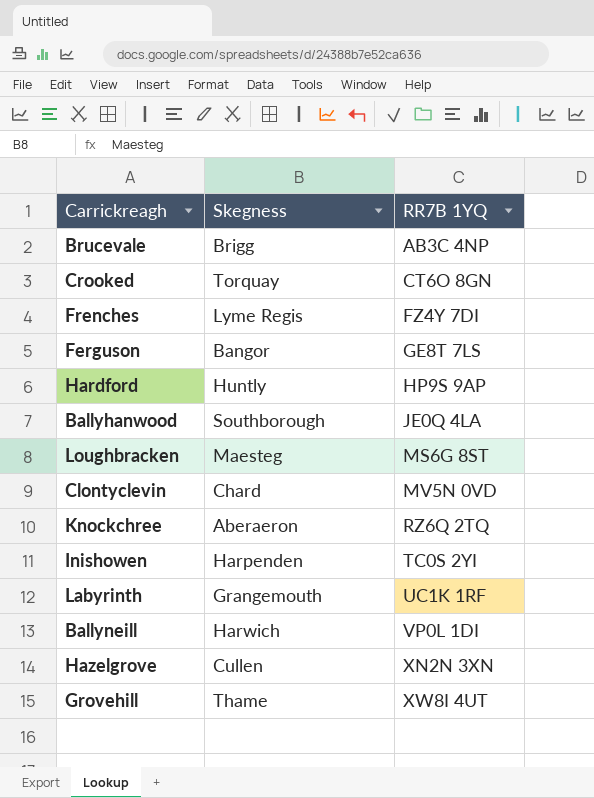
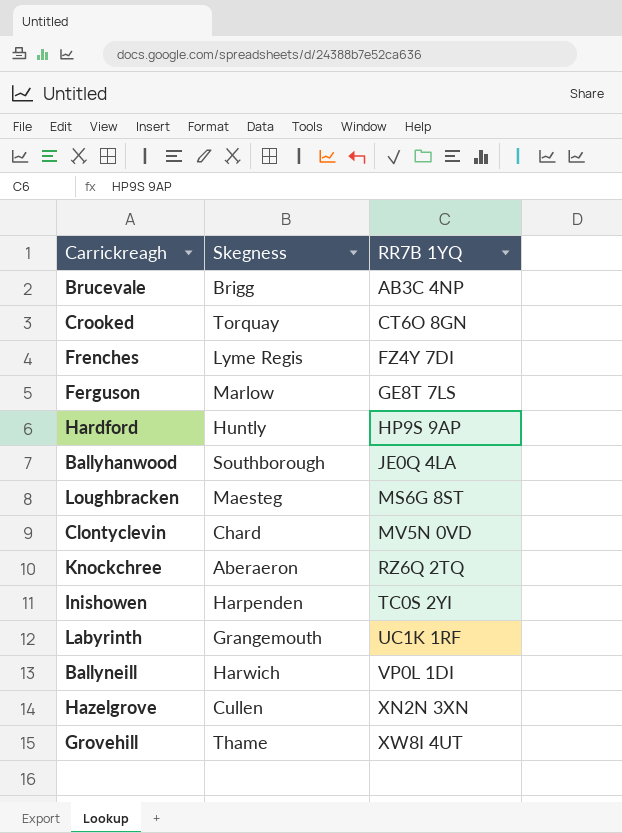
Ferguson | Skegness: Bangor -> Marlow

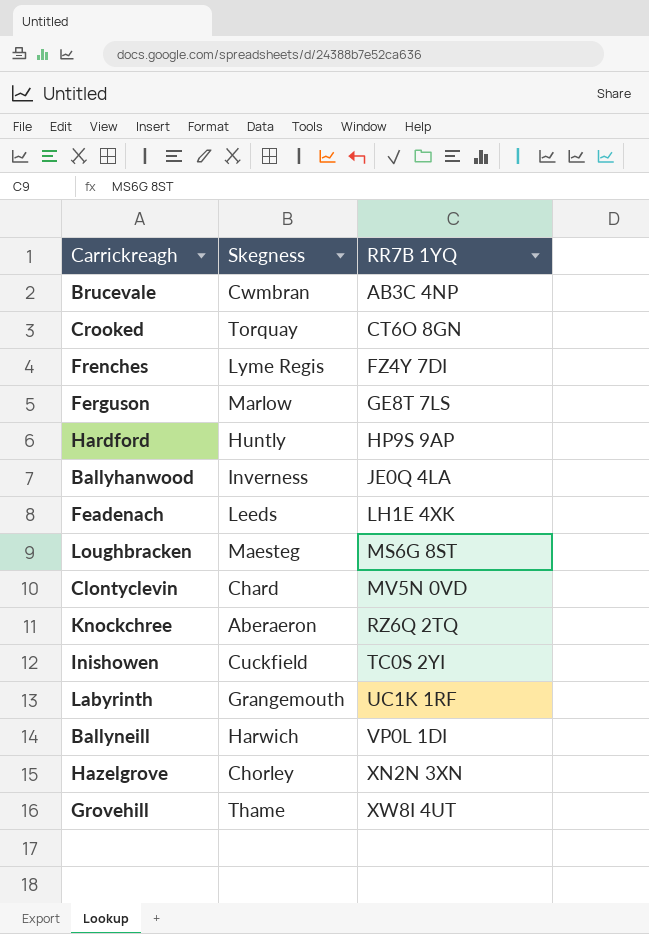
Brucevale | Skegness: Brigg -> Cwmbran
Ballyhanwood | Skegness: Southborough -> Inverness
row Feadenach: none -> Leeds | LH1E 4XK
Inishowen | Skegness: Harpenden -> Cuckfield
Hazelgrove | Skegness: Cullen -> Chorley

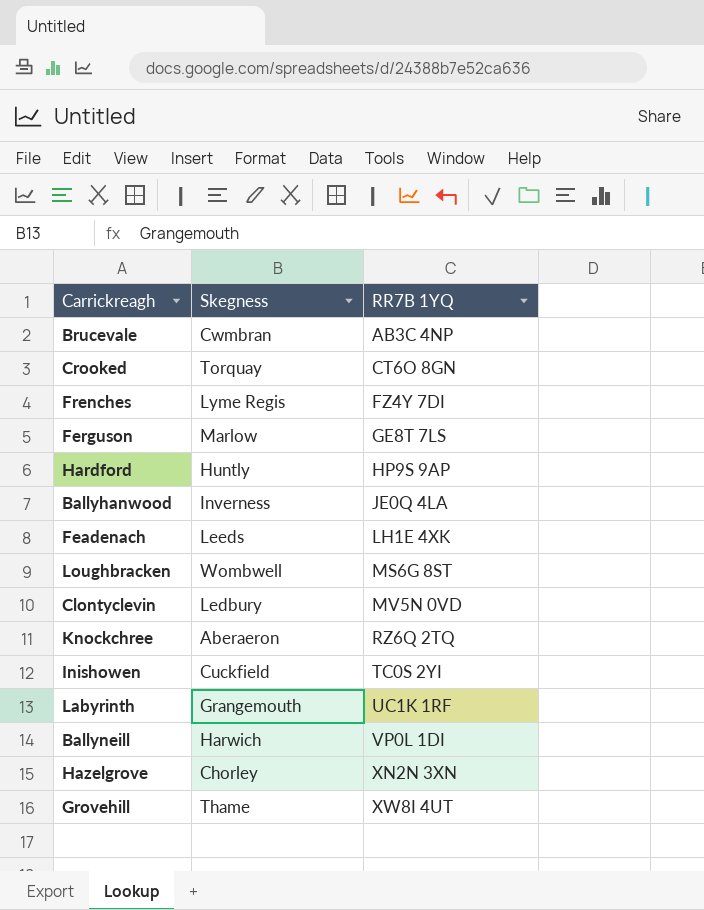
Loughbracken | Skegness: Maesteg -> Wombwell
Clontyclevin | Skegness: Chard -> Ledbury

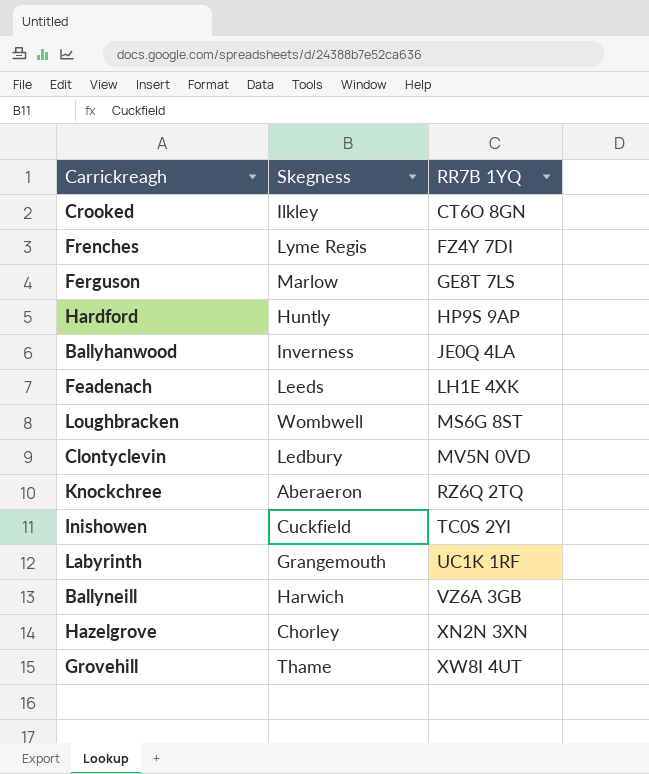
row Brucevale: Cwmbran | AB3C 4NP -> none
Crooked | Skegness: Torquay -> Ilkley
Ballyneill | RR7B 1YQ: VP0L 1DI -> VZ6A 3GB

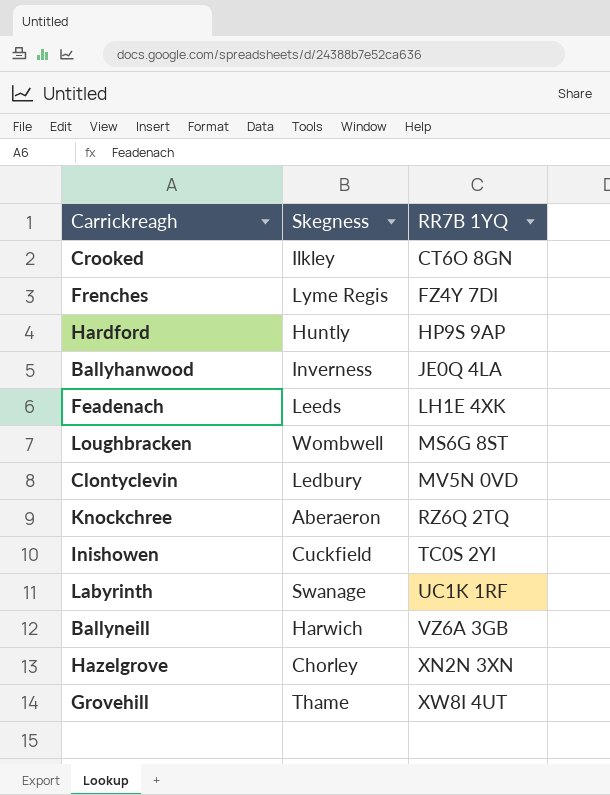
row Ferguson: Marlow | GE8T 7LS -> none
Labyrinth | Skegness: Grangemouth -> Swanage

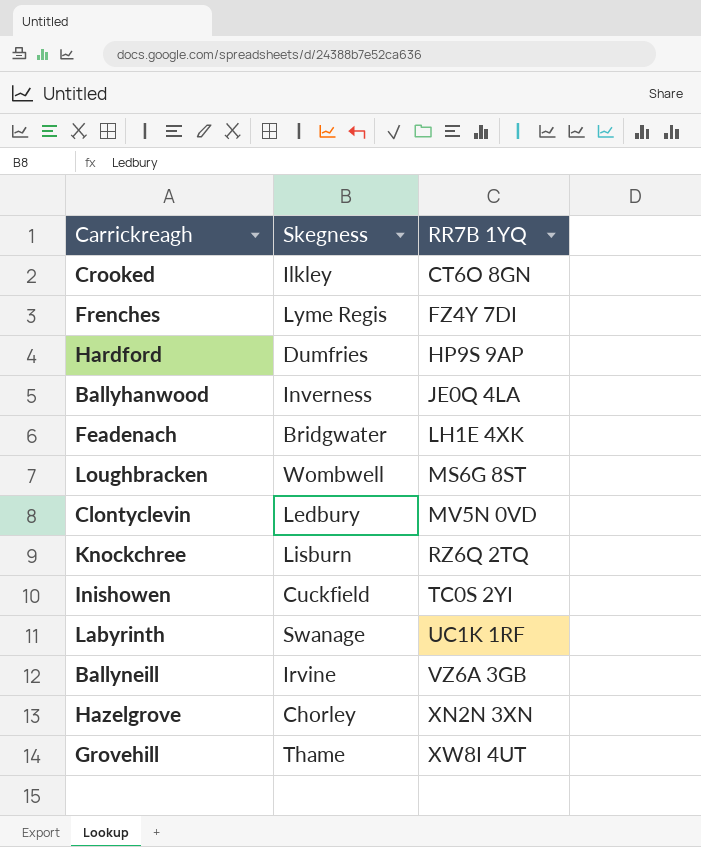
Hardford | Skegness: Huntly -> Dumfries
Feadenach | Skegness: Leeds -> Bridgwater
Knockchree | Skegness: Aberaeron -> Lisburn
Ballyneill | Skegness: Harwich -> Irvine

